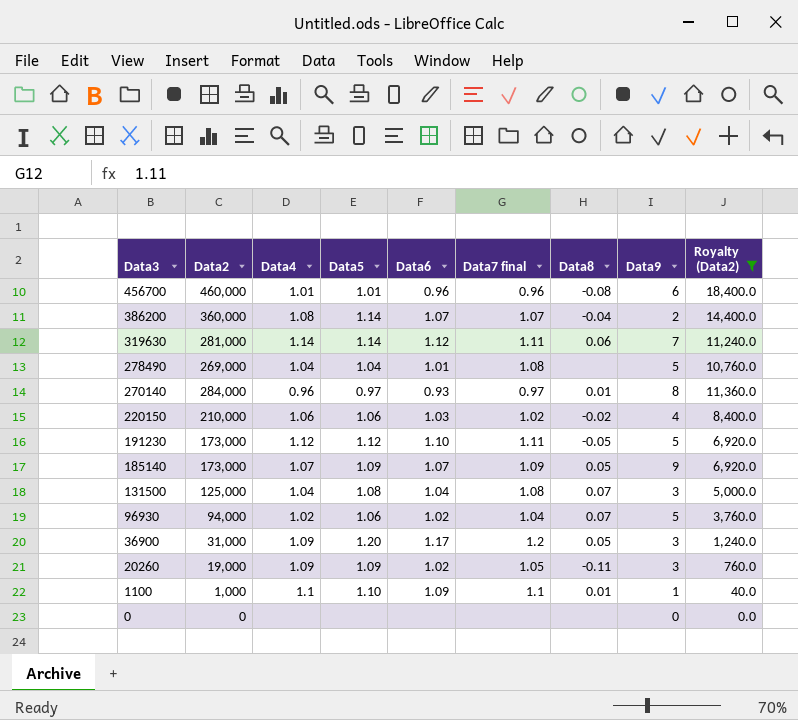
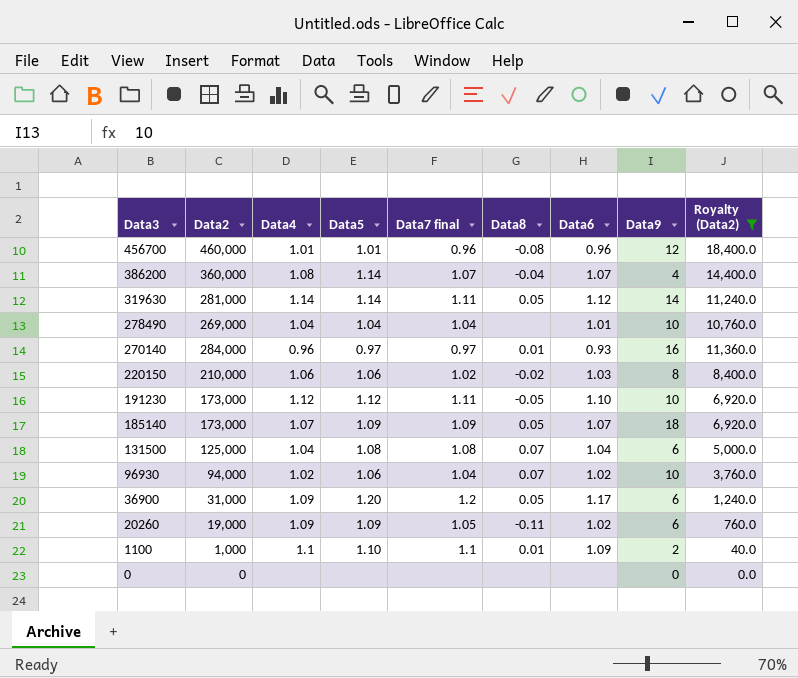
column Data6 | position: 5 -> 7
456700 | Data9: 6 -> 12
386200 | Data9: 2 -> 4
319630 | Data8: 0.06 -> 0.05
319630 | Data9: 7 -> 14
278490 | Data7 final: 1.08 -> 1.04
278490 | Data9: 5 -> 10
270140 | Data9: 8 -> 16
220150 | Data9: 4 -> 8
191230 | Data9: 5 -> 10
185140 | Data9: 9 -> 18
131500 | Data9: 3 -> 6
96930 | Data9: 5 -> 10
36900 | Data9: 3 -> 6
20260 | Data9: 3 -> 6
1100 | Data9: 1 -> 2

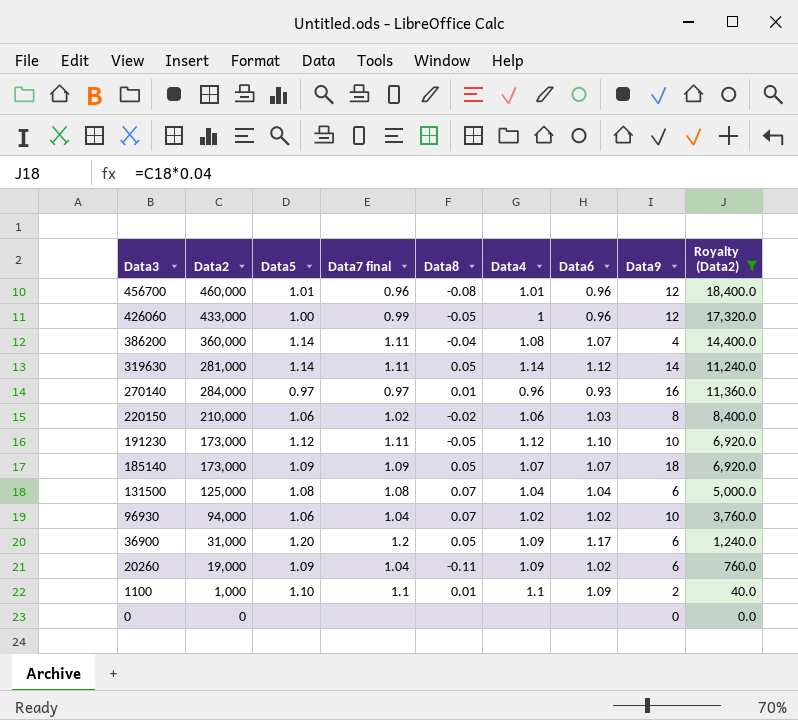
column Data4 | position: 3 -> 6
row 278490: 269,000 | 1.04 | 1.04 | 1.04 | none | 1.01 | 10 | 10,760.0 -> none
row 426060: none -> 433,000 | 1.00 | 0.99 | -0.05 | 1 | 0.96 | 12 | 17,320.0
386200 | Data7 final: 1.07 -> 1.11
20260 | Data7 final: 1.05 -> 1.04

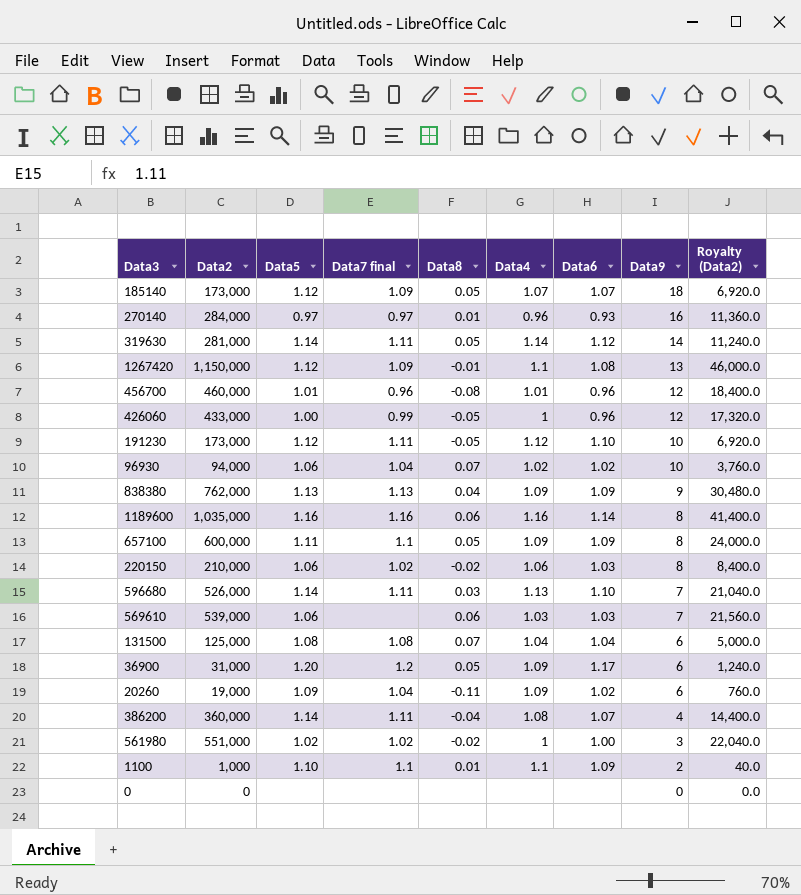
filter: Royalty (Data2) <= 18,400.0 -> none
row order: Data3 descending -> Data9 descending
185140 | Data5: 1.09 -> 1.12

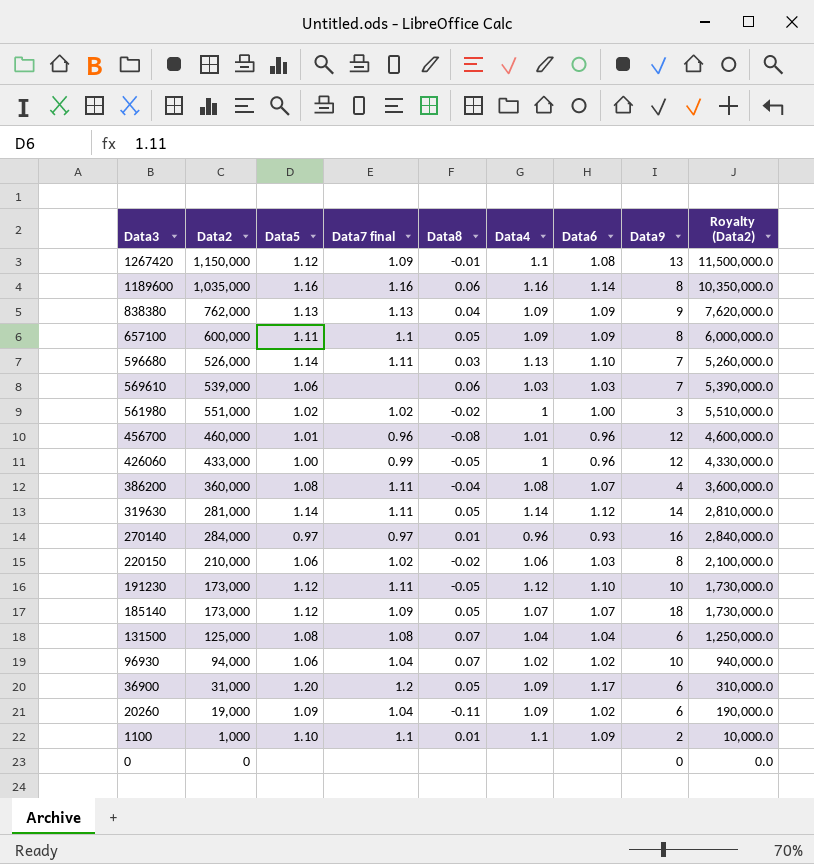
row order: Data9 descending -> Data3 descending
column Royalty (Data2) | formula: [Data2] * 0.04 -> [Data2] * 10
386200 | Data5: 1.14 -> 1.08

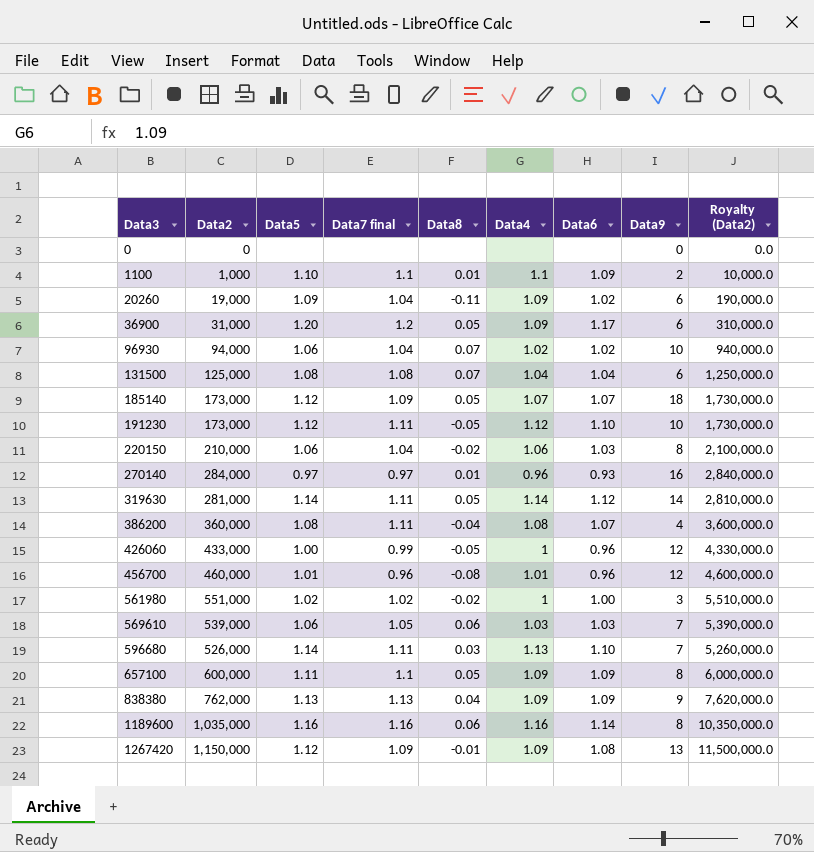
row order: Data3 descending -> Data3 ascending
220150 | Data7 final: 1.02 -> 1.04
569610 | Data7 final: none -> 1.05
1267420 | Data4: 1.1 -> 1.09

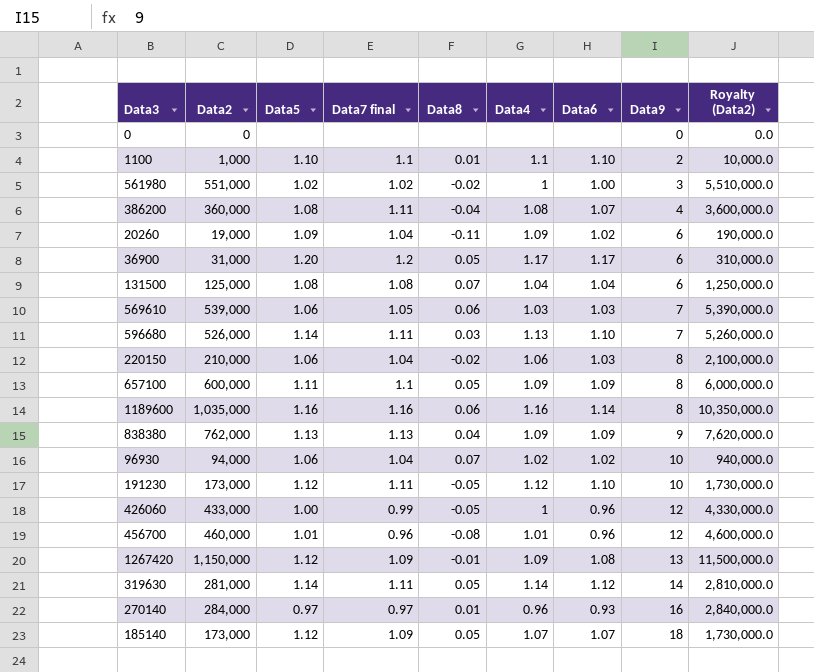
row order: Data3 ascending -> Data9 ascending
1100 | Data6: 1.09 -> 1.10
36900 | Data4: 1.09 -> 1.17

